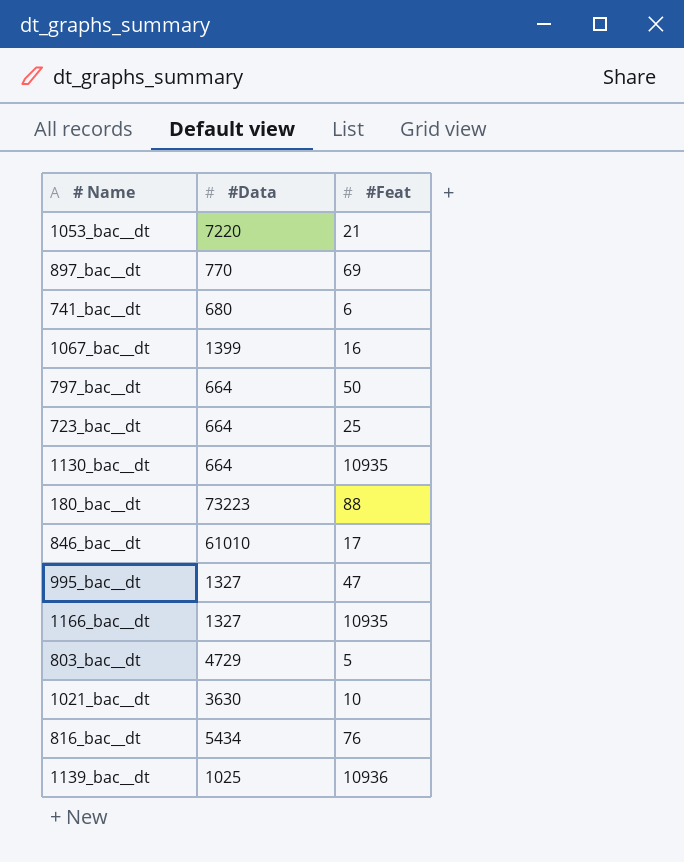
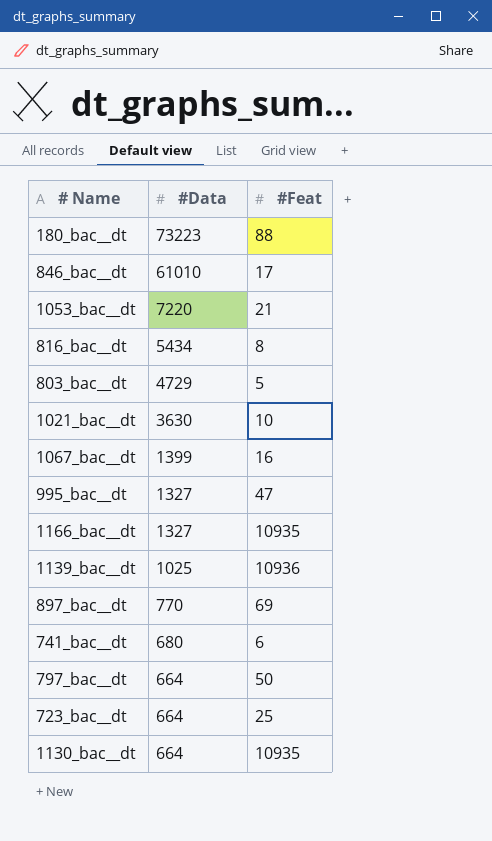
row order: none -> #Data descending
816_bac__dt | #Feat: 76 -> 8

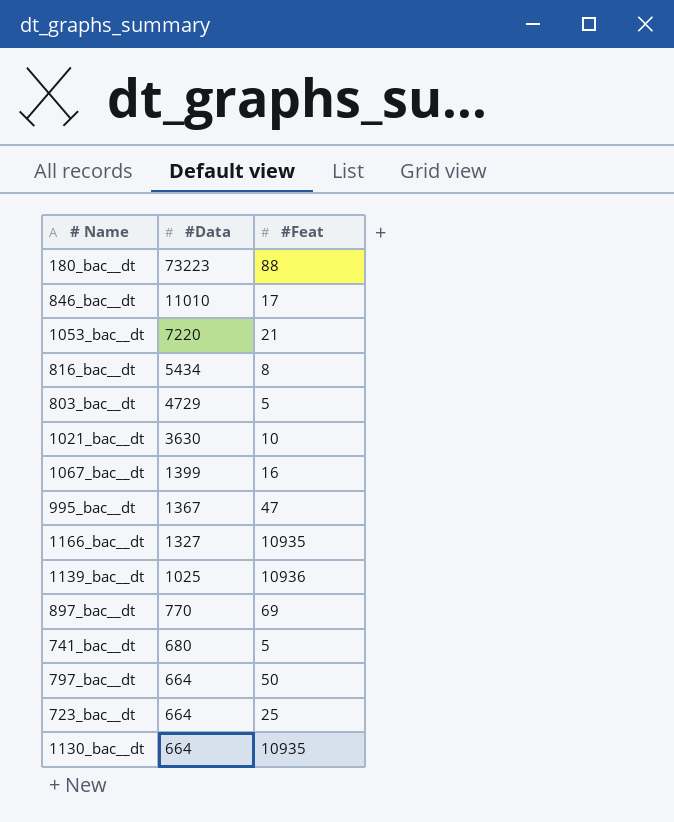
846_bac__dt | #Data: 61010 -> 11010
995_bac__dt | #Data: 1327 -> 1367
741_bac__dt | #Feat: 6 -> 5

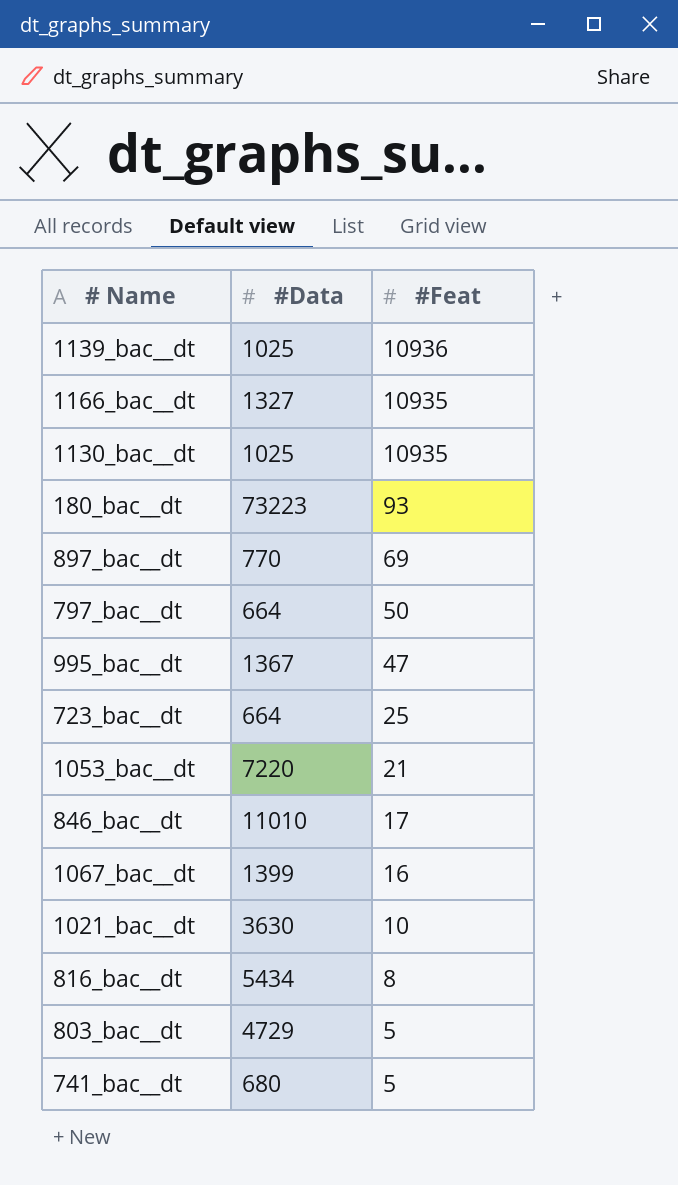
row order: #Data descending -> #Feat descending
1130_bac__dt | #Data: 664 -> 1025
180_bac__dt | #Feat: 88 -> 93

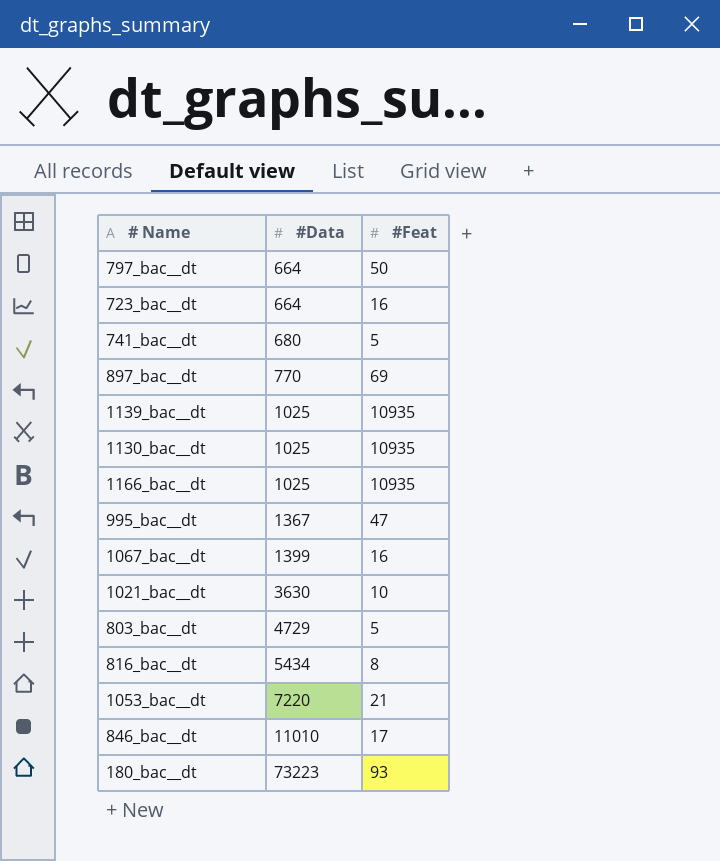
row order: #Feat descending -> #Data ascending
723_bac__dt | #Feat: 25 -> 16
1139_bac__dt | #Feat: 10936 -> 10935
1166_bac__dt | #Data: 1327 -> 1025

